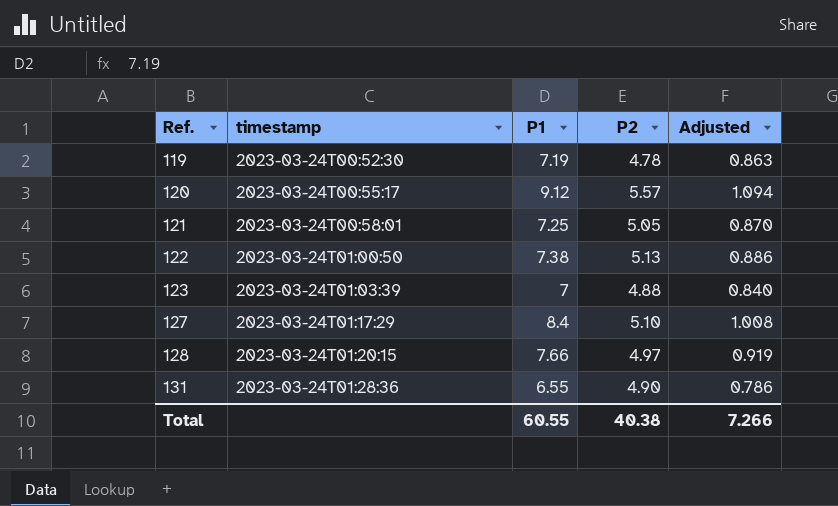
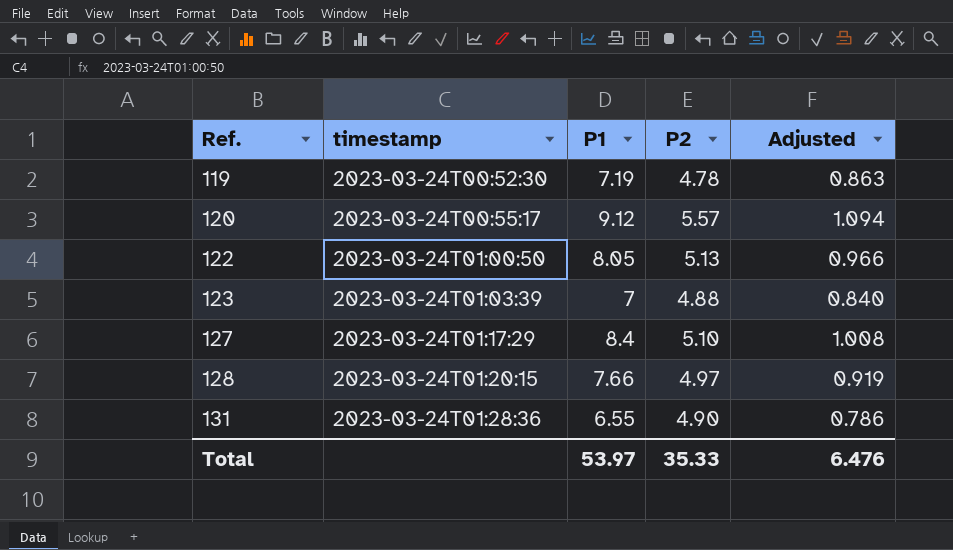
row 121: 2023-03-24T00:58:01 | 7.25 | 5.05 | 0.870 -> none
122 | P1: 7.38 -> 8.05
122 | Adjusted: 0.886 -> 0.966
Total | P1: 60.55 -> 53.97
Total | P2: 40.38 -> 35.33
Total | Adjusted: 7.266 -> 6.476

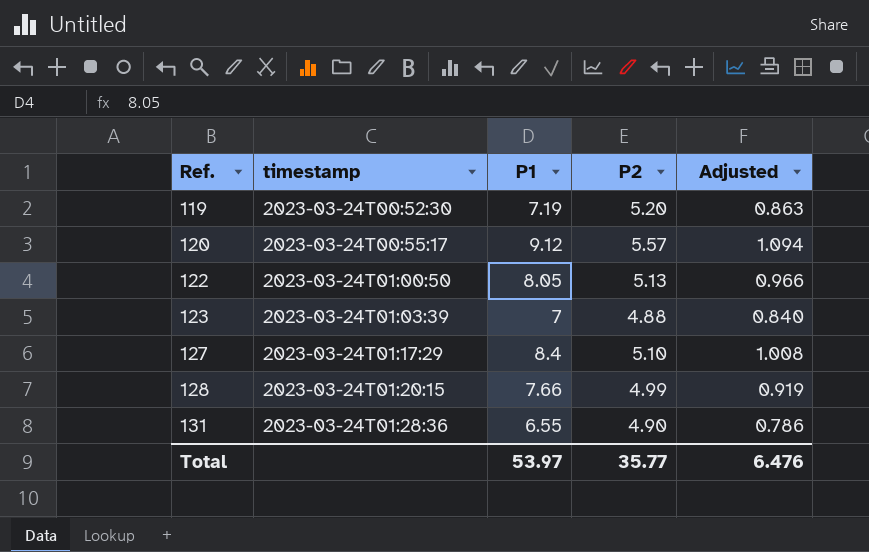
119 | P2: 4.78 -> 5.20
128 | P2: 4.97 -> 4.99
Total | P2: 35.33 -> 35.77

